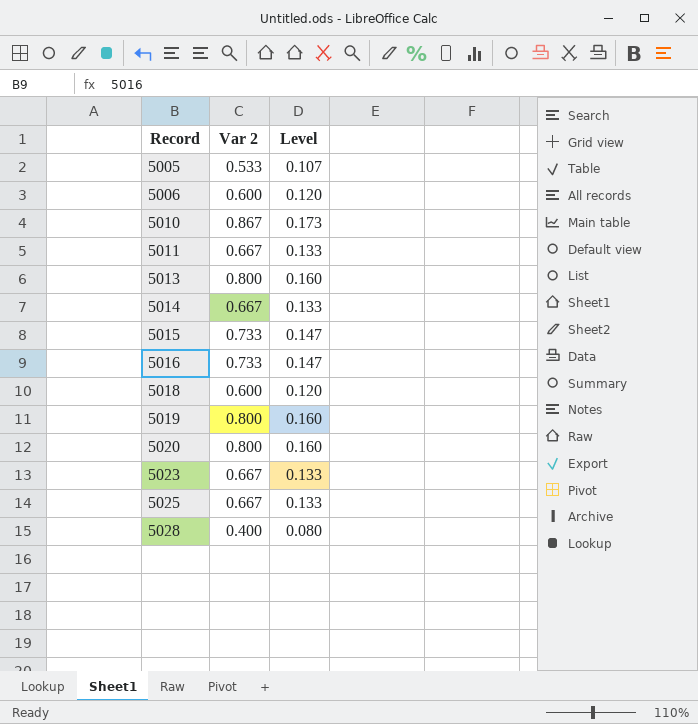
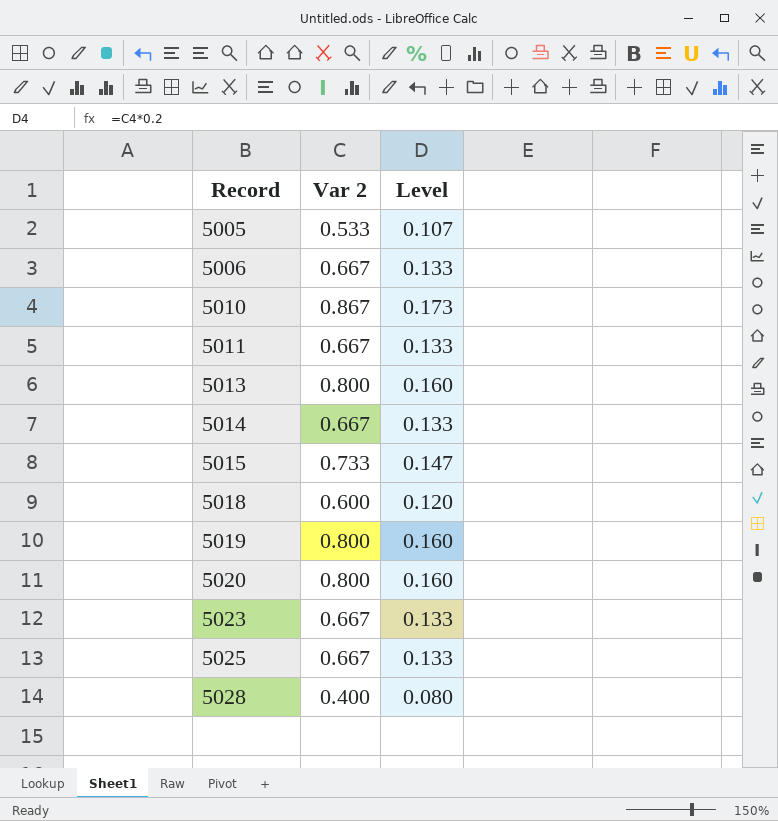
row 5016: 0.733 | 0.147 -> none
5006 | Var 2: 0.600 -> 0.667
5006 | Level: 0.120 -> 0.133

